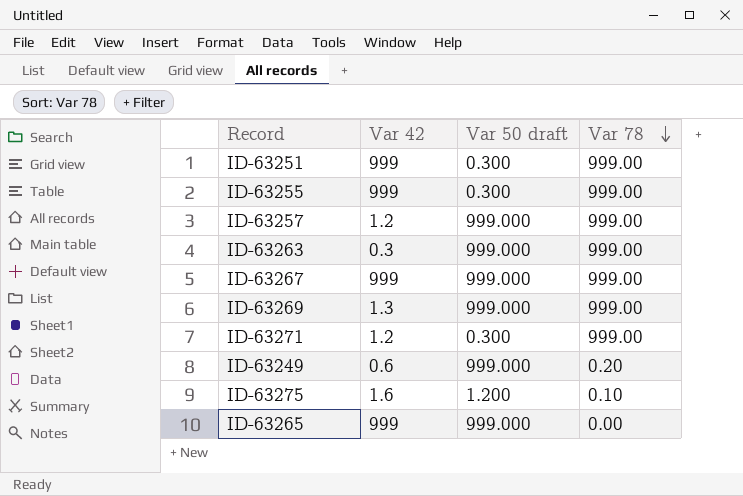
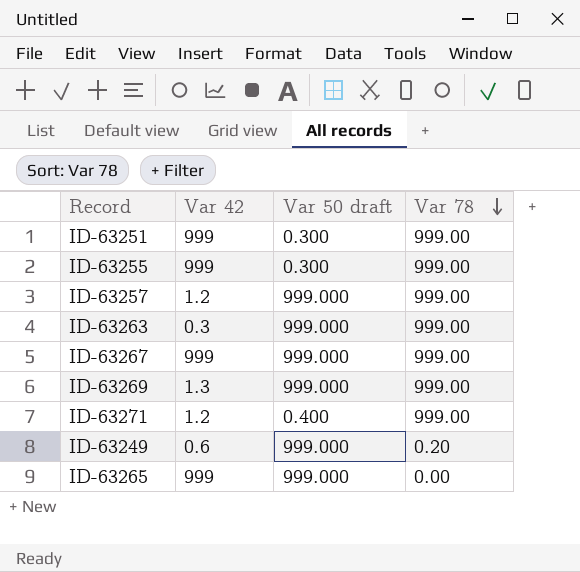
row ID-63275: 1.6 | 1.200 | 0.10 -> none
ID-63271 | Var 50 draft: 0.300 -> 0.400

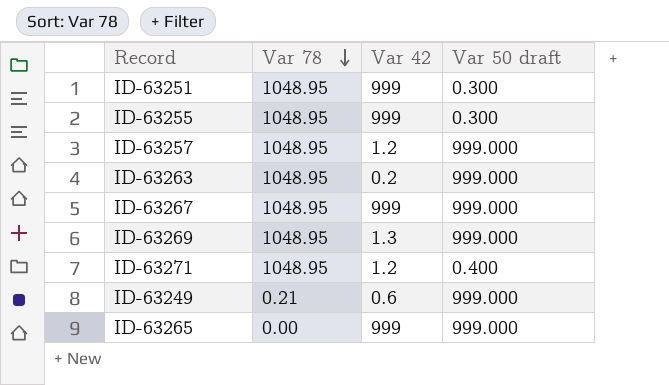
column Var 78 | position: 4 -> 2
ID-63251 | Var 78: 999.00 -> 1048.95
ID-63255 | Var 78: 999.00 -> 1048.95
ID-63257 | Var 78: 999.00 -> 1048.95
ID-63263 | Var 78: 999.00 -> 1048.95
ID-63263 | Var 42: 0.3 -> 0.2
ID-63267 | Var 78: 999.00 -> 1048.95
ID-63269 | Var 78: 999.00 -> 1048.95
ID-63271 | Var 78: 999.00 -> 1048.95
ID-63249 | Var 78: 0.20 -> 0.21

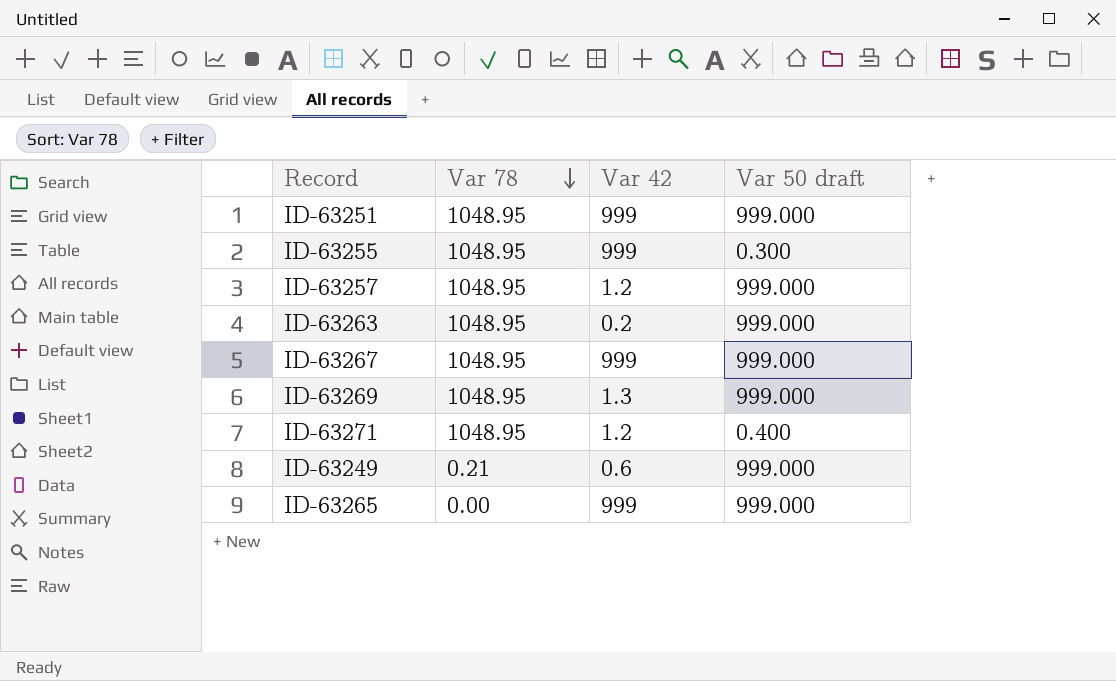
ID-63251 | Var 50 draft: 0.300 -> 999.000

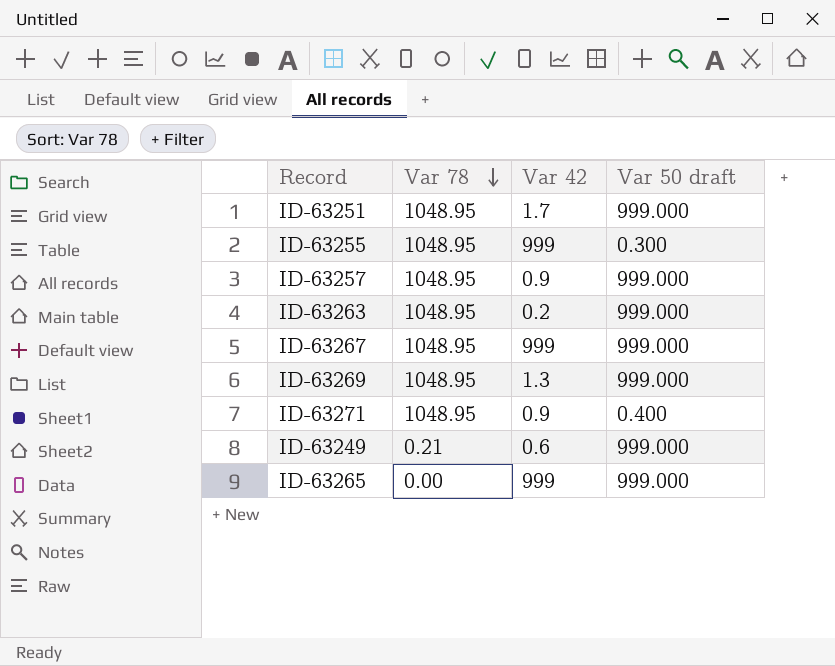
ID-63251 | Var 42: 999 -> 1.7
ID-63257 | Var 42: 1.2 -> 0.9
ID-63271 | Var 42: 1.2 -> 0.9

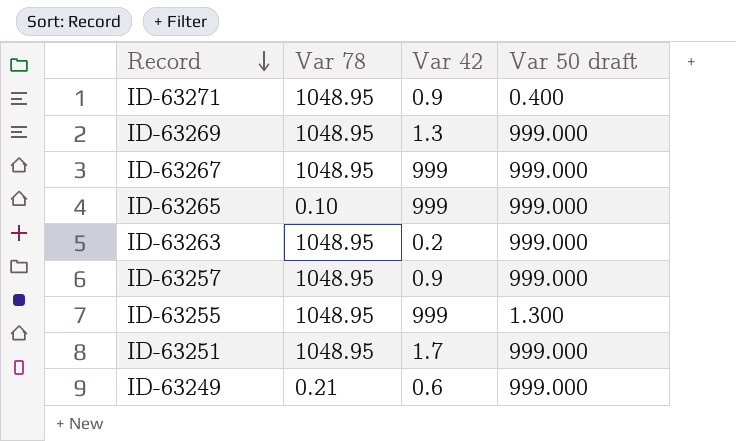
row order: Var 78 descending -> Record descending
ID-63265 | Var 78: 0.00 -> 0.10
ID-63255 | Var 50 draft: 0.300 -> 1.300

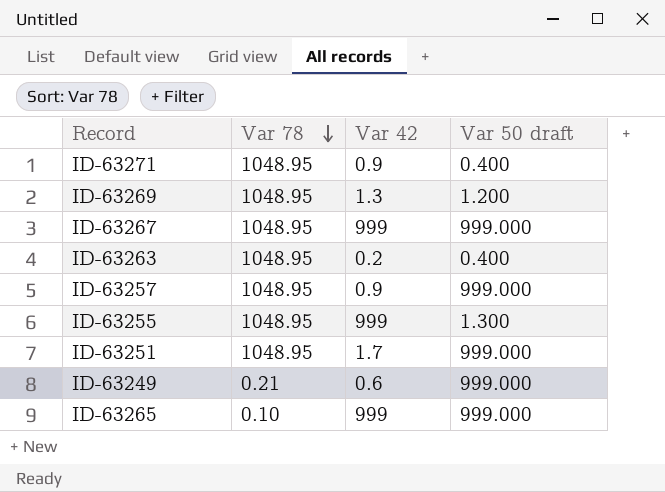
row order: Record descending -> Var 78 descending
ID-63269 | Var 50 draft: 999.000 -> 1.200
ID-63263 | Var 50 draft: 999.000 -> 0.400

